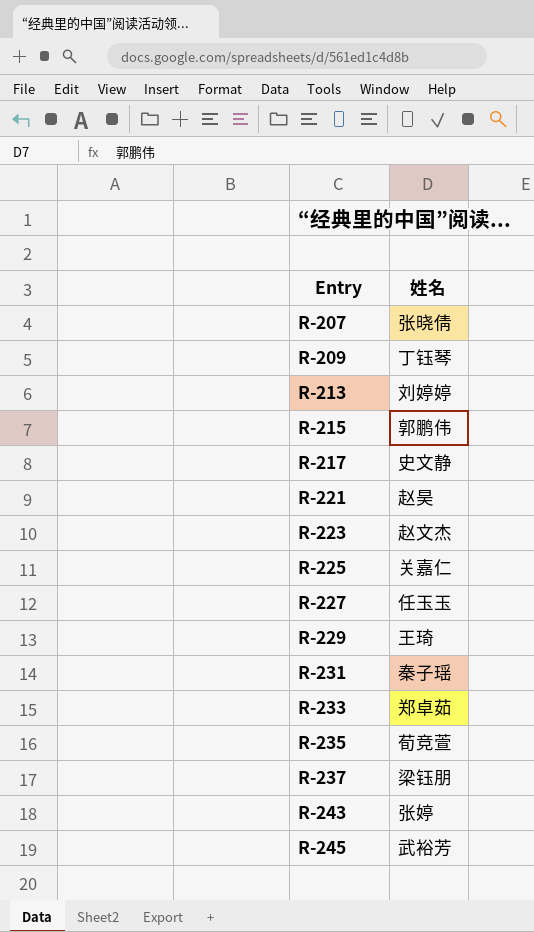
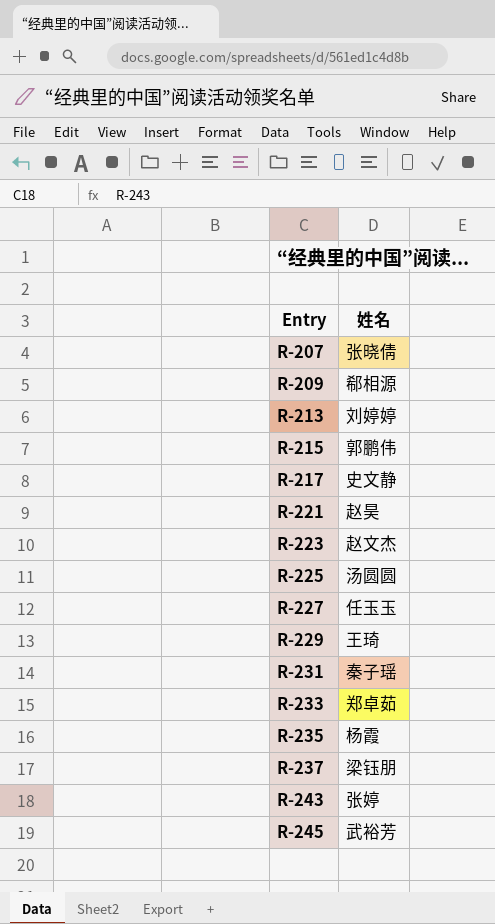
R-209 | 姓名: 丁钰琴 -> 郗相源
R-225 | 姓名: 关嘉仁 -> 汤圆圆
R-235 | 姓名: 荀竞萱 -> 杨霞

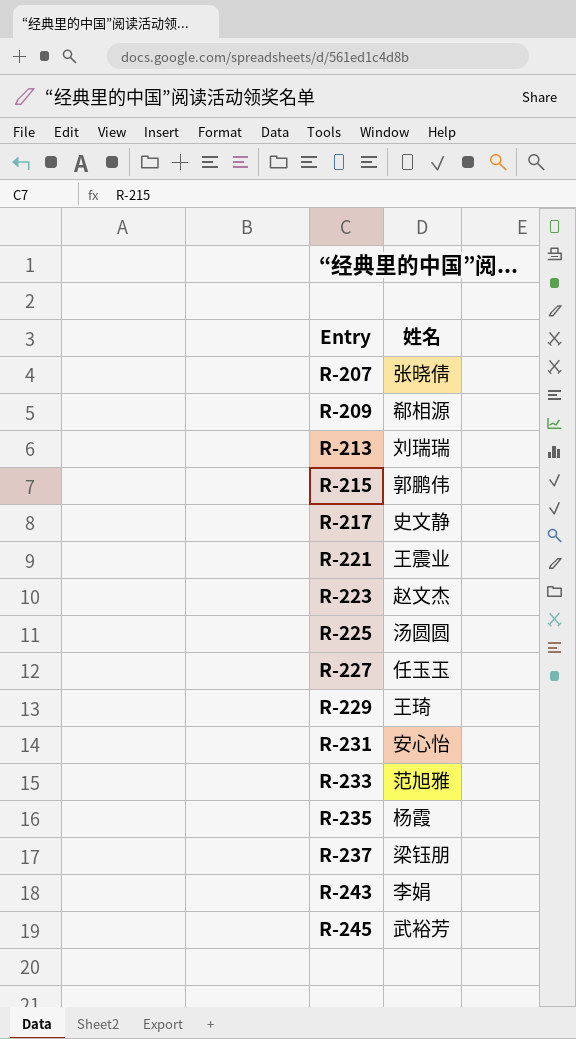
R-213 | 姓名: 刘婷婷 -> 刘瑞瑞
R-221 | 姓名: 赵昊 -> 王震业
R-231 | 姓名: 秦子瑶 -> 安心怡
R-233 | 姓名: 郑卓茹 -> 范旭雅
R-243 | 姓名: 张婷 -> 李娟

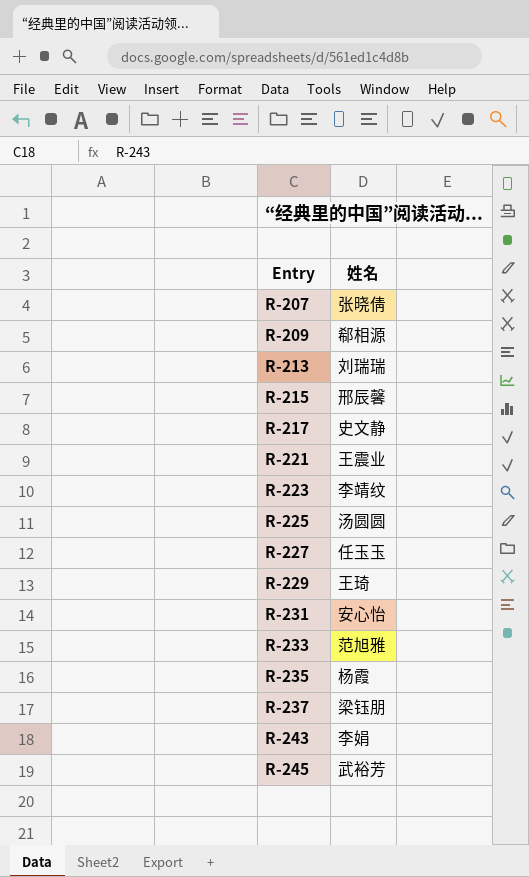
R-215 | 姓名: 郭鹏伟 -> 邢辰馨
R-223 | 姓名: 赵文杰 -> 李靖纹

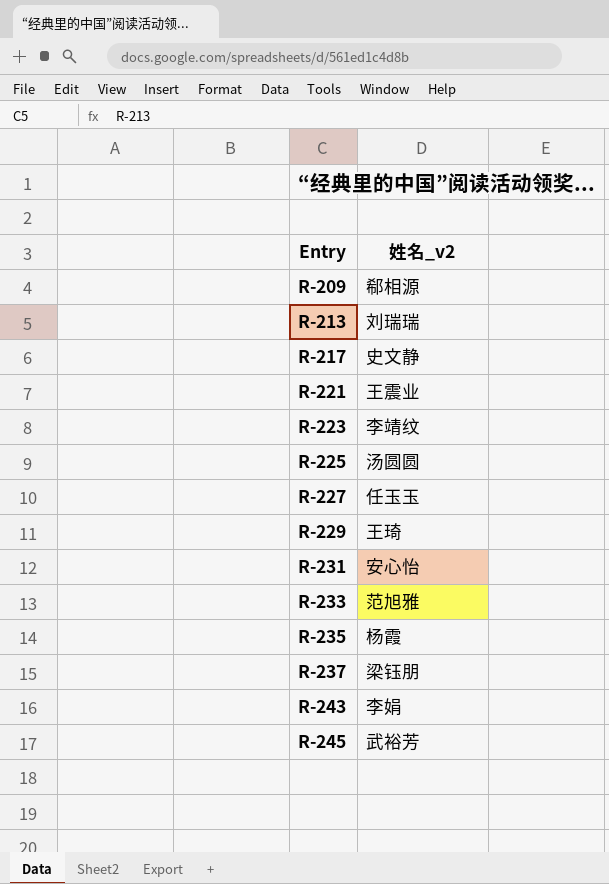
column name: 姓名 -> 姓名_v2
row R-207: 张晓倩 -> none
row R-215: 邢辰馨 -> none

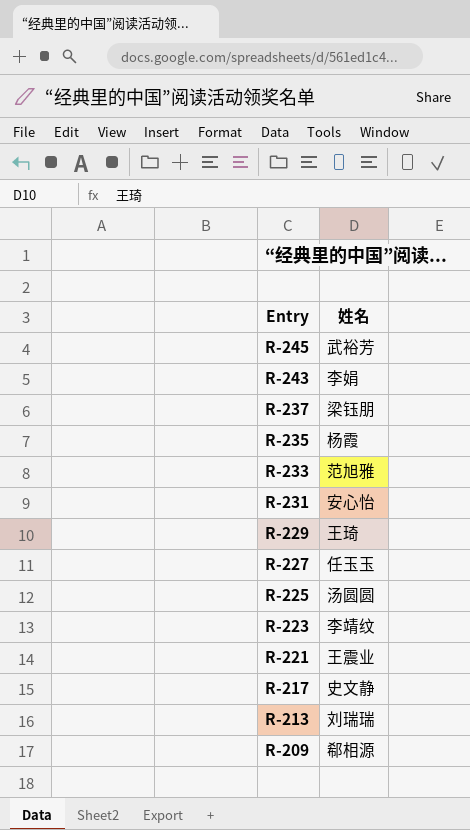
row order: Entry ascending -> Entry descending
column name: 姓名_v2 -> 姓名

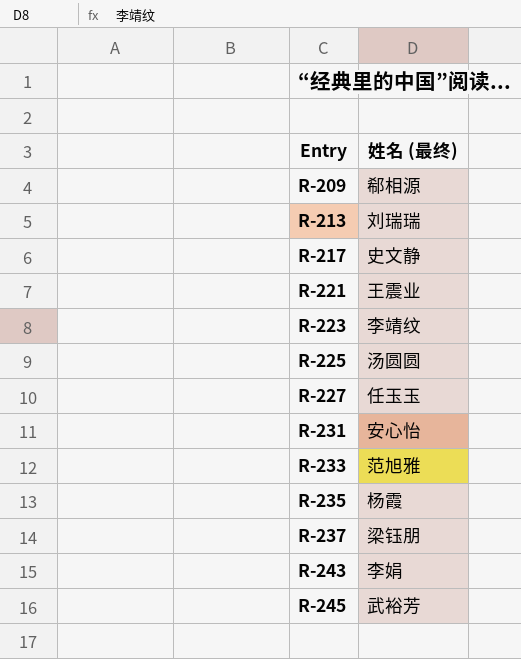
row order: Entry descending -> Entry ascending
column name: 姓名 -> 姓名 (最终)
row R-229: 王琦 -> none

